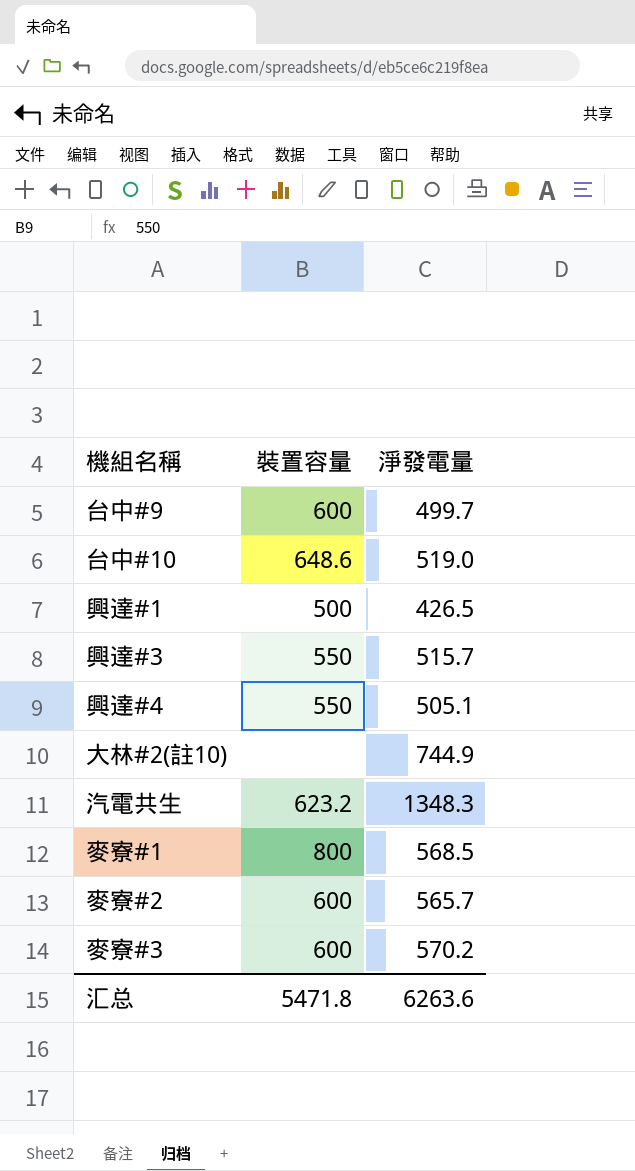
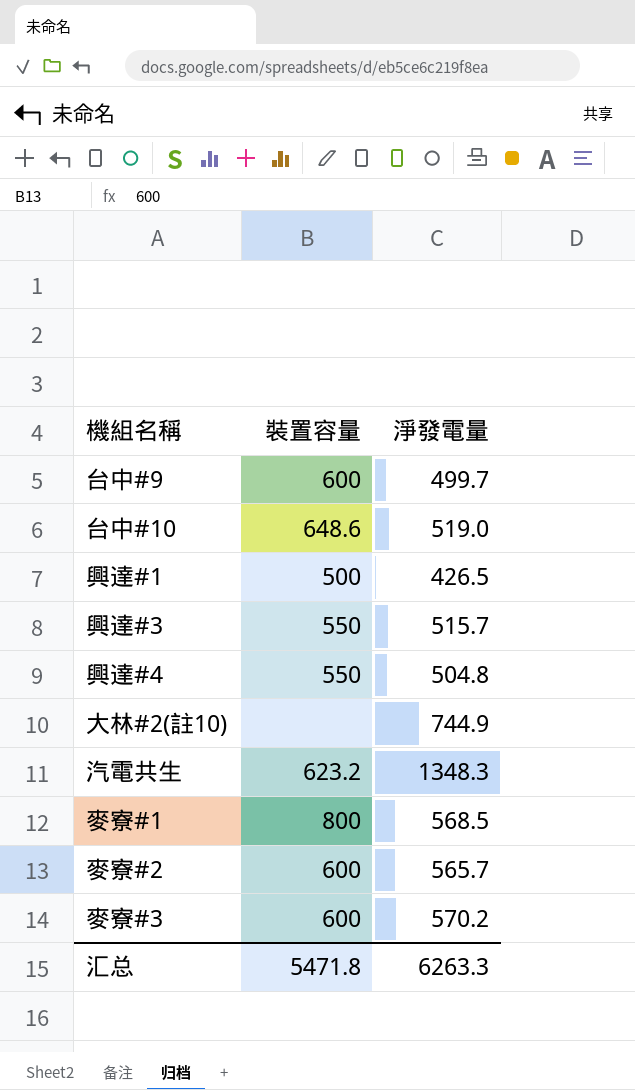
興達#4 | 淨發電量: 505.1 -> 504.8
汇总 | 淨發電量: 6263.6 -> 6263.3

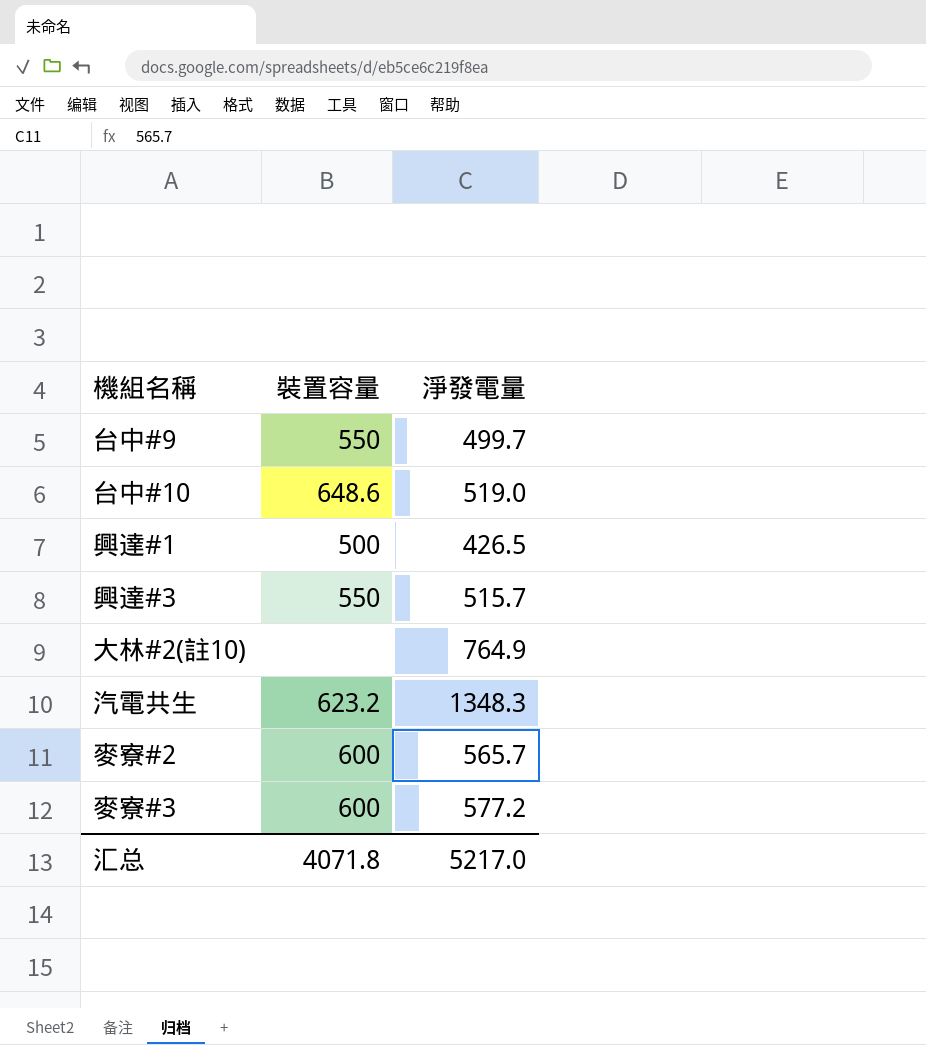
row 興達#4: 550 | 504.8 -> none
row 麥寮#1: 800 | 568.5 -> none
台中#9 | 裝置容量: 600 -> 550
大林#2(註10) | 淨發電量: 744.9 -> 764.9
麥寮#3 | 淨發電量: 570.2 -> 577.2
汇总 | 裝置容量: 5471.8 -> 4071.8
汇总 | 淨發電量: 6263.3 -> 5217.0

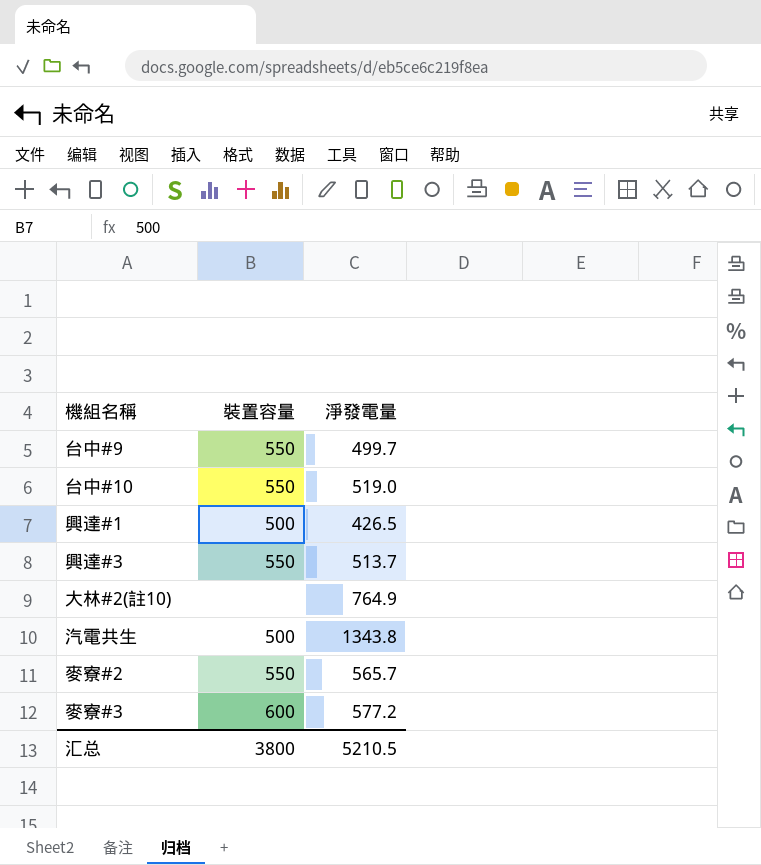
台中#10 | 裝置容量: 648.6 -> 550
興達#3 | 淨發電量: 515.7 -> 513.7
汽電共生 | 裝置容量: 623.2 -> 500
汽電共生 | 淨發電量: 1348.3 -> 1343.8
麥寮#2 | 裝置容量: 600 -> 550
汇总 | 裝置容量: 4071.8 -> 3800
汇总 | 淨發電量: 5217.0 -> 5210.5

